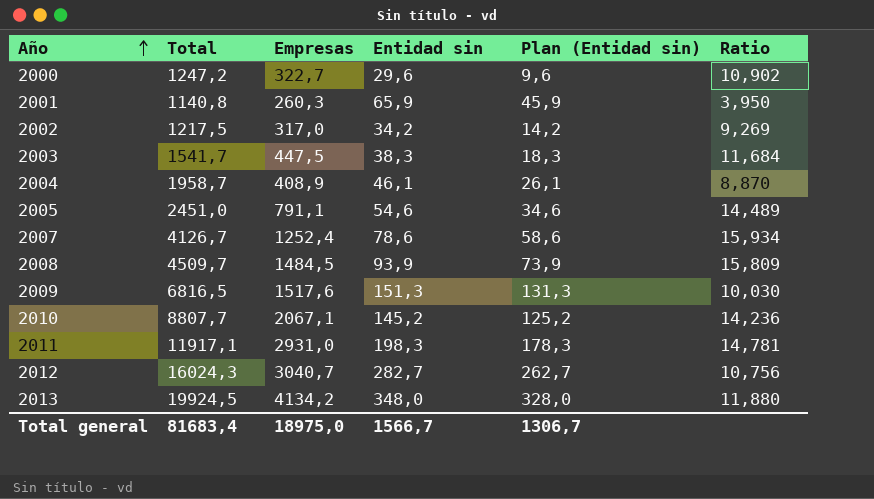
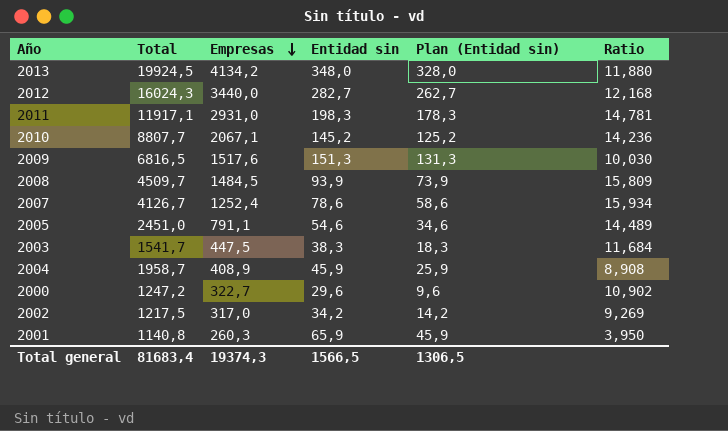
row order: Año ascending -> Empresas descending
2012 | Empresas: 3040,7 -> 3440,0
2012 | Ratio: 10,756 -> 12,168
2004 | Entidad sin: 46,1 -> 45,9
2004 | Plan (Entidad sin): 26,1 -> 25,9
2004 | Ratio: 8,870 -> 8,908
Total general | Empresas: 18975,0 -> 19374,3
Total general | Entidad sin: 1566,7 -> 1566,5
Total general | Plan (Entidad sin): 1306,7 -> 1306,5

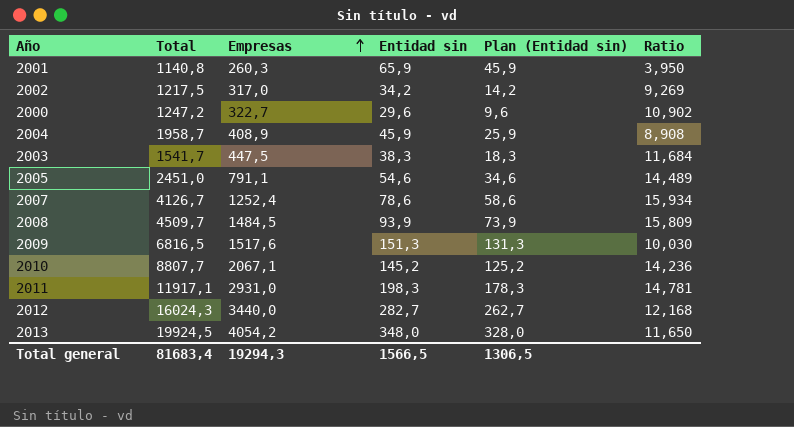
row order: Empresas descending -> Empresas ascending
2013 | Empresas: 4134,2 -> 4054,2
2013 | Ratio: 11,880 -> 11,650
Total general | Empresas: 19374,3 -> 19294,3

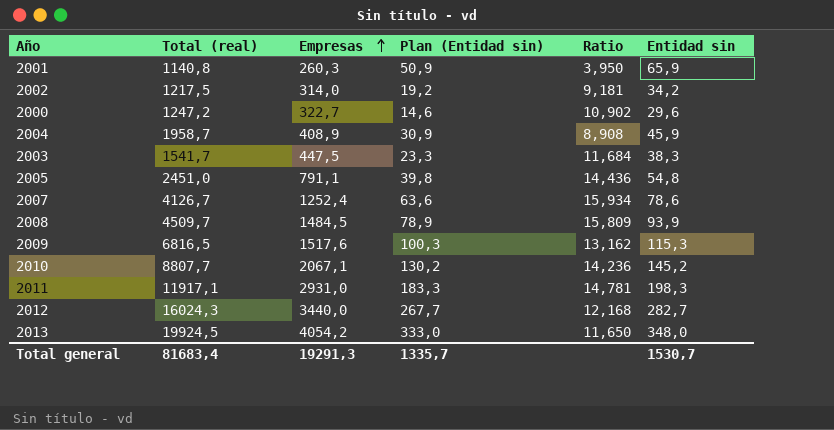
column name: Total -> Total (real)
column Plan (Entidad sin) | formula: [Entidad sin] - 20 -> [Entidad sin] - 15
column Entidad sin | position: 4 -> 6
2002 | Empresas: 317,0 -> 314,0
2002 | Ratio: 9,269 -> 9,181
2005 | Ratio: 14,489 -> 14,436
2005 | Entidad sin: 54,6 -> 54,8
2009 | Ratio: 10,030 -> 13,162
2009 | Entidad sin: 151,3 -> 115,3
Total general | Empresas: 19294,3 -> 19291,3
Total general | Plan (Entidad sin): 1306,5 -> 1335,7
Total general | Entidad sin: 1566,5 -> 1530,7

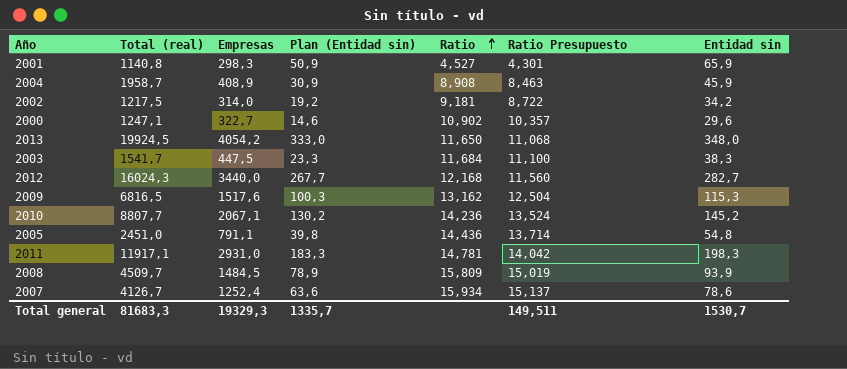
row order: Empresas ascending -> Ratio ascending
column Ratio Presupuesto | formula: none -> [Ratio] * 0,95
2001 | Empresas: 260,3 -> 298,3
2001 | Ratio: 3,950 -> 4,527
2000 | Total (real): 1247,2 -> 1247,1
Total general | Total (real): 81683,4 -> 81683,3
Total general | Empresas: 19291,3 -> 19329,3

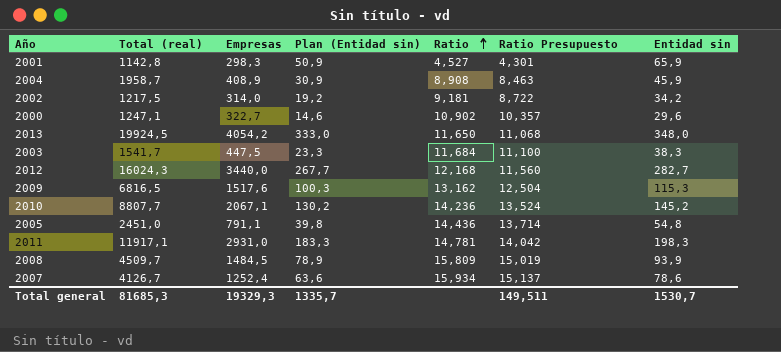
2001 | Total (real): 1140,8 -> 1142,8
Total general | Total (real): 81683,3 -> 81685,3

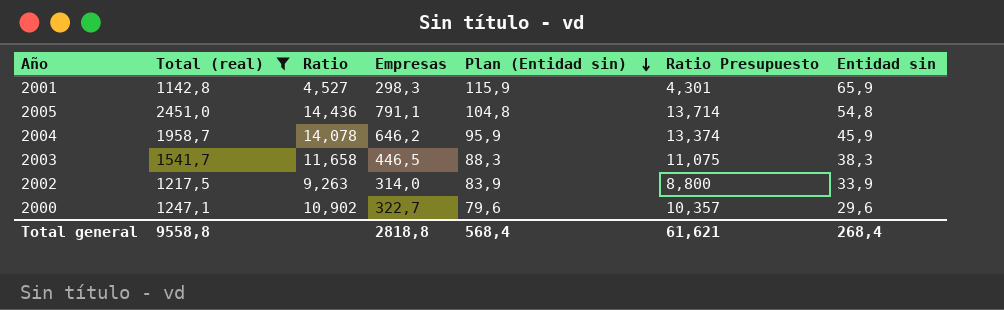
filter: none -> Total (real) <= 2451,0
row order: Ratio ascending -> Plan (Entidad sin) descending
column Ratio | position: 5 -> 3
column Plan (Entidad sin) | formula: [Entidad sin] - 15 -> [Entidad sin] + 50
2004 | Ratio: 8,908 -> 14,078
2004 | Empresas: 408,9 -> 646,2
2004 | Ratio Presupuesto: 8,463 -> 13,374
2003 | Ratio: 11,684 -> 11,658
2003 | Empresas: 447,5 -> 446,5
2003 | Ratio Presupuesto: 11,100 -> 11,075
2002 | Ratio: 9,181 -> 9,263
2002 | Ratio Presupuesto: 8,722 -> 8,800
2002 | Entidad sin: 34,2 -> 33,9
Total general | Total (real): 81685,3 -> 9558,8
Total general | Empresas: 19329,3 -> 2818,8
Total general | Plan (Entidad sin): 1335,7 -> 568,4
Total general | Ratio Presupuesto: 149,511 -> 61,621
Total general | Entidad sin: 1530,7 -> 268,4

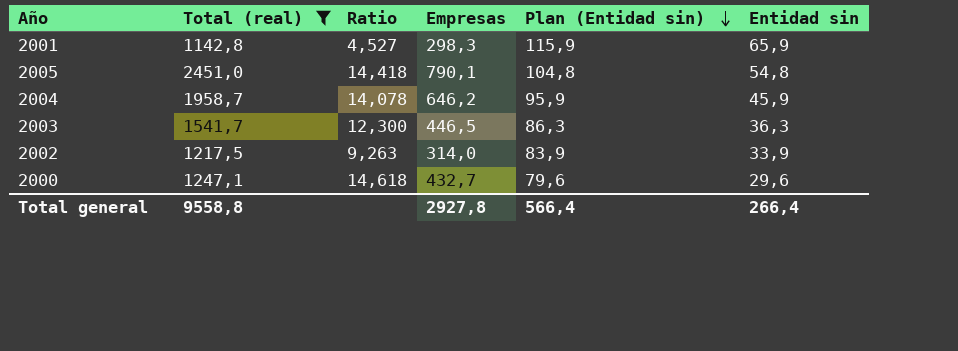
column Ratio Presupuesto | formula: [Ratio] * 0,95 -> none
2005 | Ratio: 14,436 -> 14,418
2005 | Empresas: 791,1 -> 790,1
2003 | Ratio: 11,658 -> 12,300
2003 | Plan (Entidad sin): 88,3 -> 86,3
2003 | Entidad sin: 38,3 -> 36,3
2000 | Ratio: 10,902 -> 14,618
2000 | Empresas: 322,7 -> 432,7
Total general | Empresas: 2818,8 -> 2927,8
Total general | Plan (Entidad sin): 568,4 -> 566,4
Total general | Entidad sin: 268,4 -> 266,4

